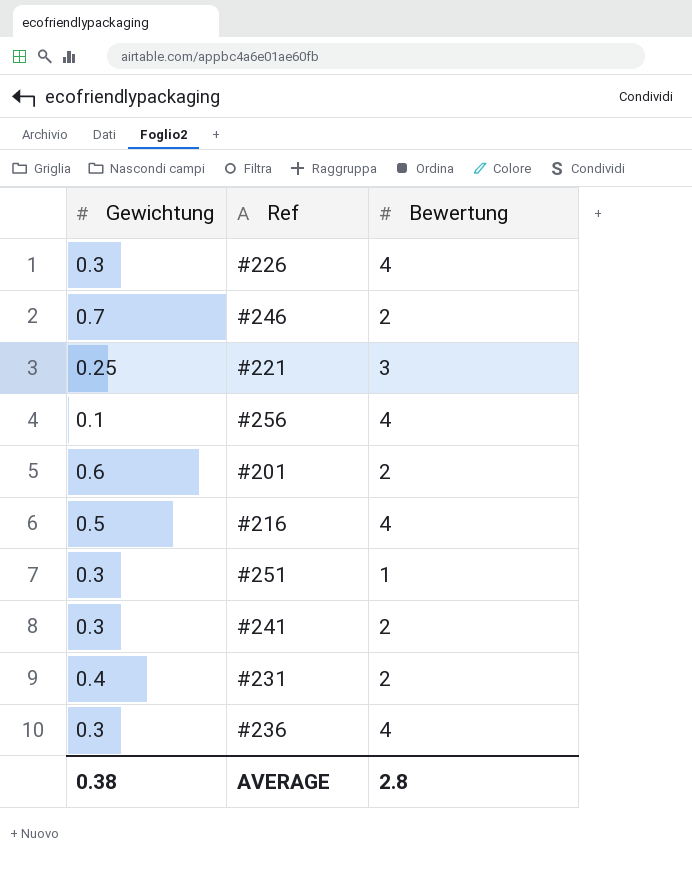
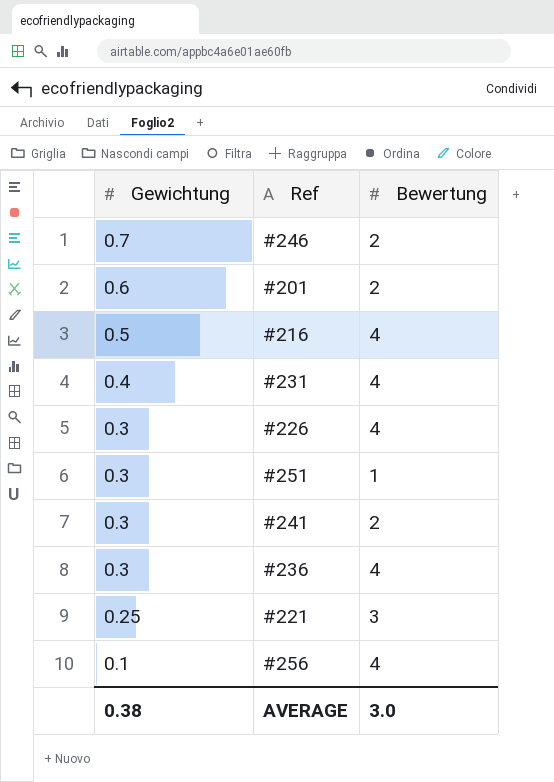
row order: none -> Gewichtung descending
#231 | Bewertung: 2 -> 4
AVERAGE | Bewertung: 2.8 -> 3.0

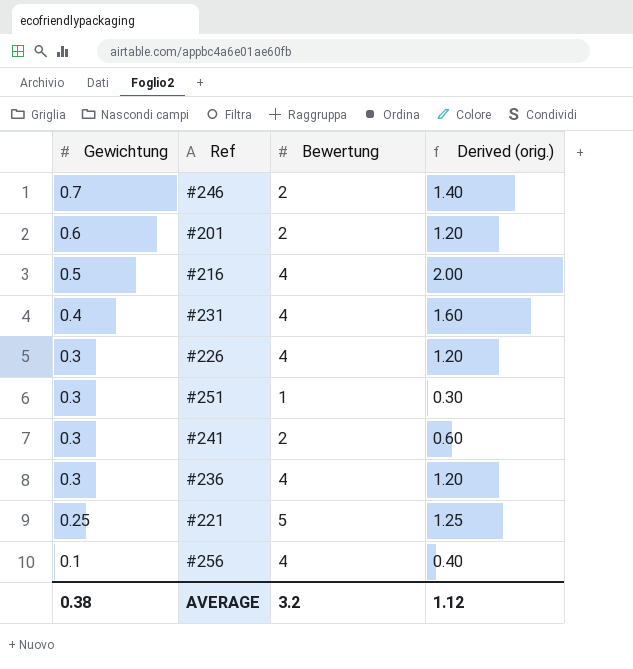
column Derived (orig.) | formula: none -> [Gewichtung] * [Bewertung]
#221 | Bewertung: 3 -> 5
AVERAGE | Bewertung: 3.0 -> 3.2

